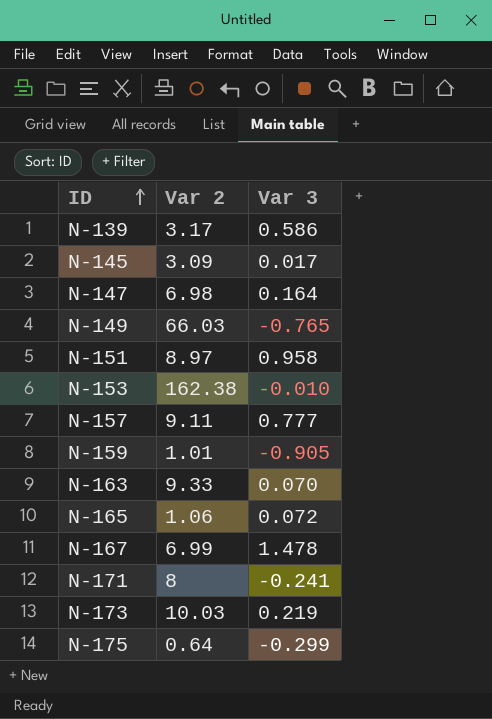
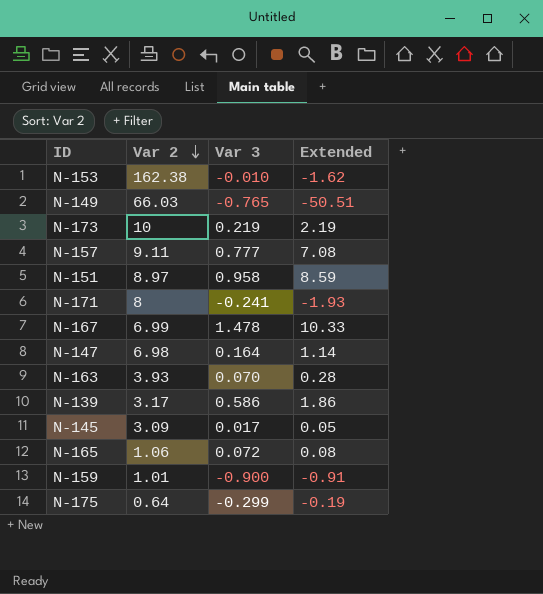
row order: ID ascending -> Var 2 descending
column Extended | formula: none -> [Var 2] * [Var 3]
N-173 | Var 2: 10.03 -> 10
N-163 | Var 2: 9.33 -> 3.93
N-159 | Var 3: -0.905 -> -0.900

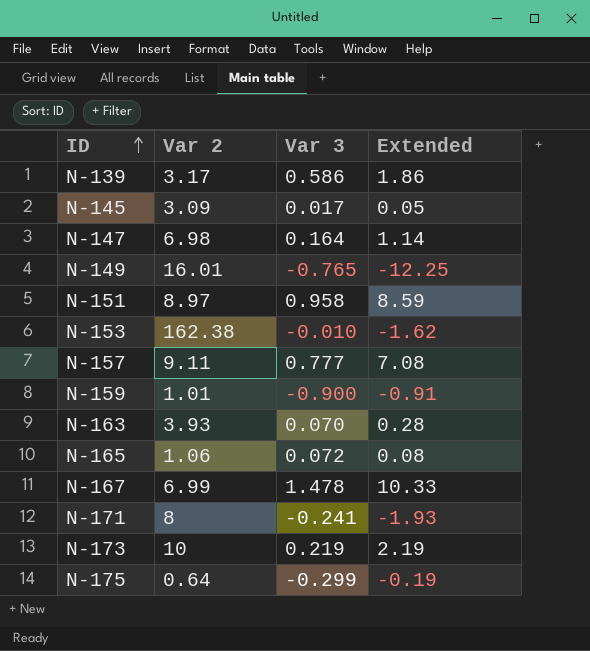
row order: Var 2 descending -> ID ascending
N-149 | Var 2: 66.03 -> 16.01
N-149 | Extended: -50.51 -> -12.25

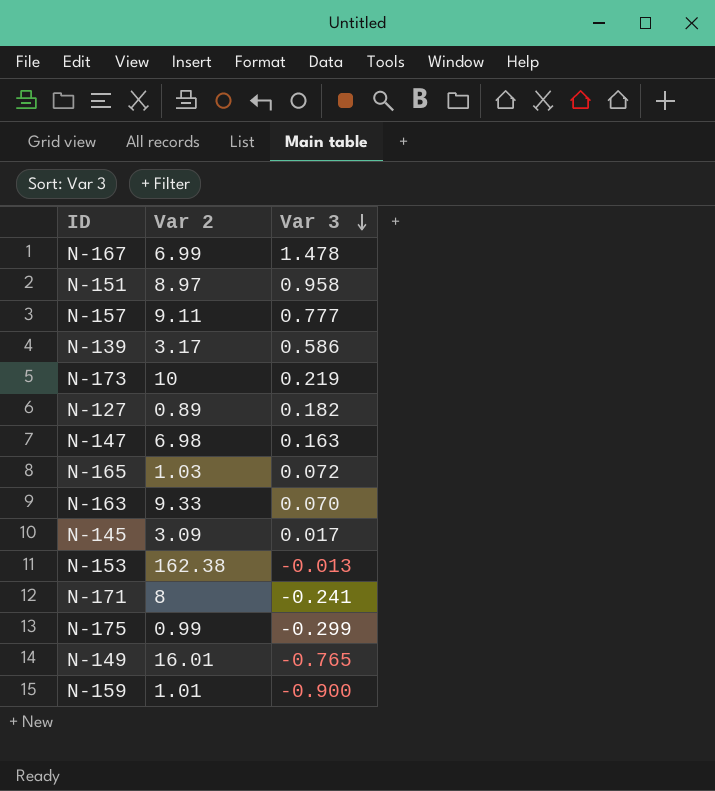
row order: ID ascending -> Var 3 descending
column Extended | formula: [Var 2] * [Var 3] -> none
row N-127: none -> 0.89 | 0.182
N-147 | Var 3: 0.164 -> 0.163
N-165 | Var 2: 1.06 -> 1.03
N-163 | Var 2: 3.93 -> 9.33
N-153 | Var 3: -0.010 -> -0.013
N-175 | Var 2: 0.64 -> 0.99

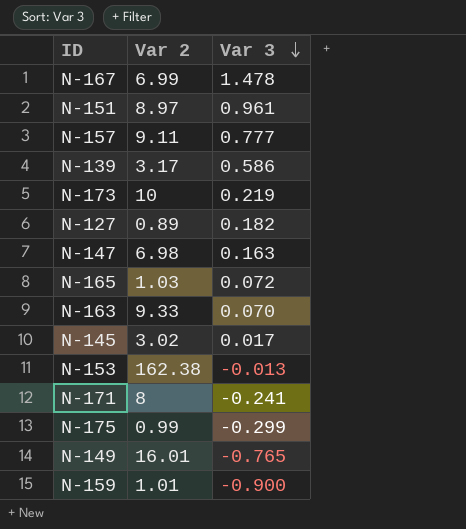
N-151 | Var 3: 0.958 -> 0.961
N-145 | Var 2: 3.09 -> 3.02

